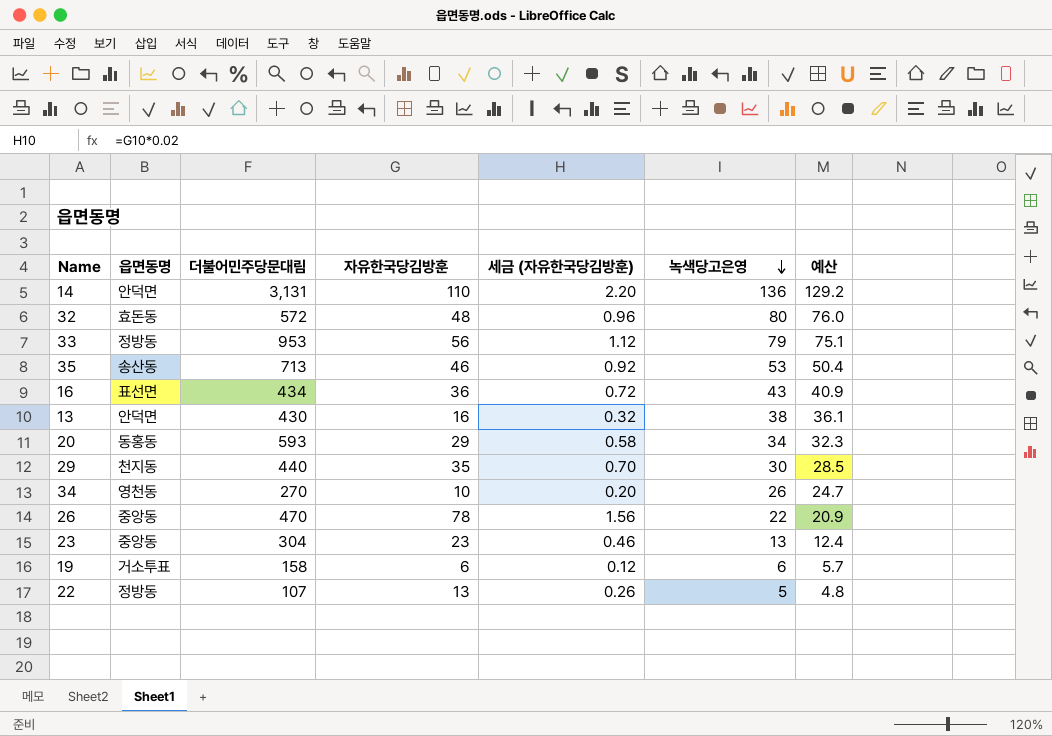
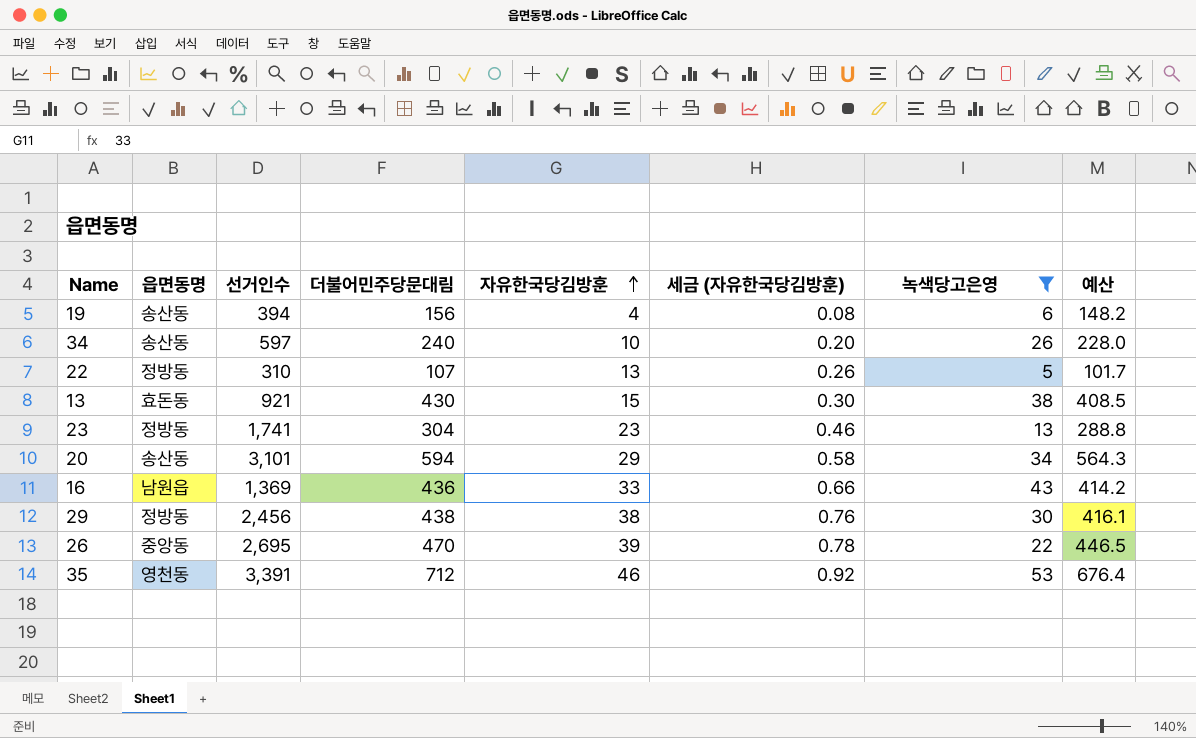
filter: none -> 녹색당고은영 <= 53
row order: 녹색당고은영 descending -> 자유한국당김방훈 ascending
column 선거인수 | position: none -> 3
column 예산 | formula: [녹색당고은영] * 0.95 -> [더불어민주당문대림] * 0.95
19 | 읍면동명: 거소투표 -> 송산동
19 | 더불어민주당문대림: 158 -> 156
19 | 자유한국당김방훈: 6 -> 4
19 | 세금 (자유한국당김방훈): 0.12 -> 0.08
34 | 읍면동명: 영천동 -> 송산동
34 | 더불어민주당문대림: 270 -> 240
13 | 읍면동명: 안덕면 -> 효돈동
13 | 자유한국당김방훈: 16 -> 15
13 | 세금 (자유한국당김방훈): 0.32 -> 0.30
23 | 읍면동명: 중앙동 -> 정방동
20 | 읍면동명: 동홍동 -> 송산동
20 | 더불어민주당문대림: 593 -> 594
16 | 읍면동명: 표선면 -> 남원읍
16 | 더불어민주당문대림: 434 -> 436
16 | 자유한국당김방훈: 36 -> 33
16 | 세금 (자유한국당김방훈): 0.72 -> 0.66
29 | 읍면동명: 천지동 -> 정방동
29 | 더불어민주당문대림: 440 -> 438
29 | 자유한국당김방훈: 35 -> 38
29 | 세금 (자유한국당김방훈): 0.70 -> 0.76
26 | 자유한국당김방훈: 78 -> 39
26 | 세금 (자유한국당김방훈): 1.56 -> 0.78
35 | 읍면동명: 송산동 -> 영천동
35 | 더불어민주당문대림: 713 -> 712

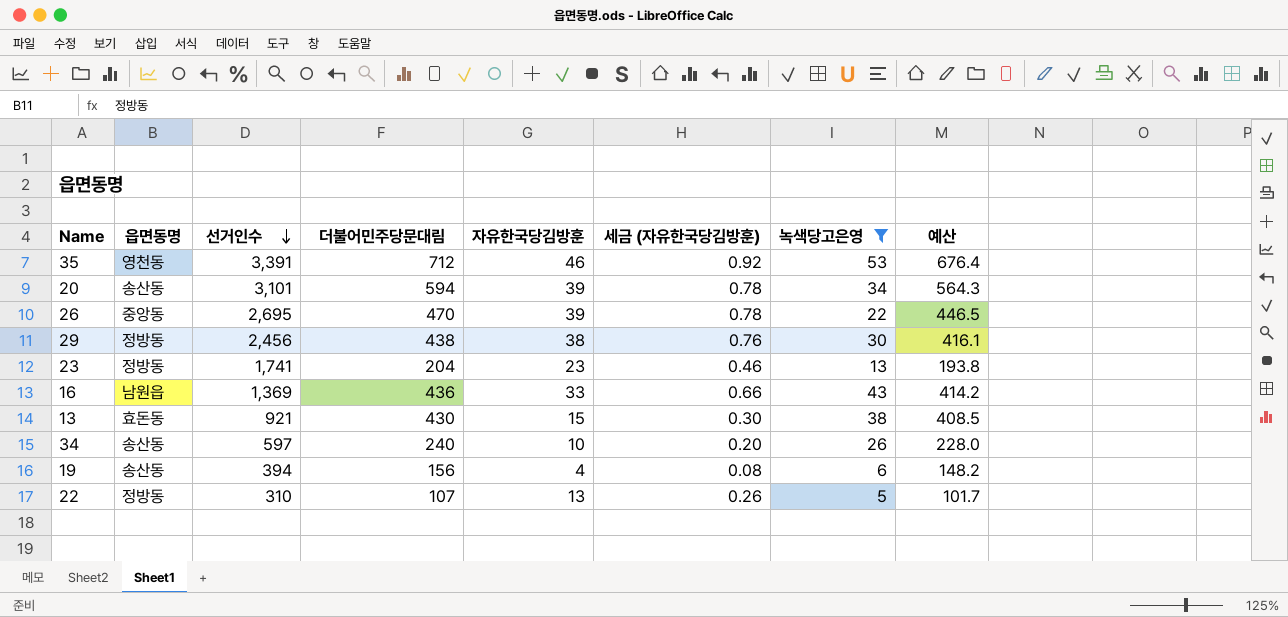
row order: 자유한국당김방훈 ascending -> 선거인수 descending
20 | 자유한국당김방훈: 29 -> 39
20 | 세금 (자유한국당김방훈): 0.58 -> 0.78
23 | 더불어민주당문대림: 304 -> 204
23 | 예산: 288.8 -> 193.8

